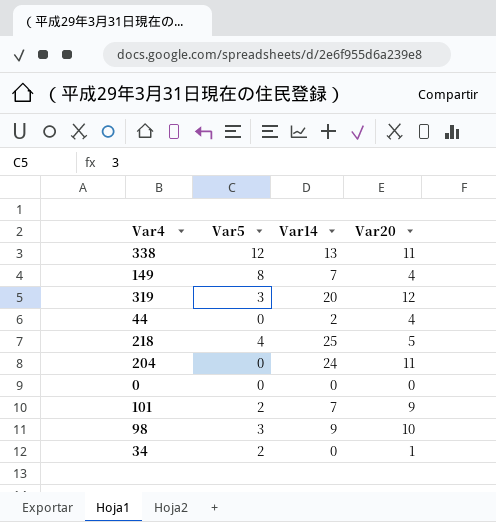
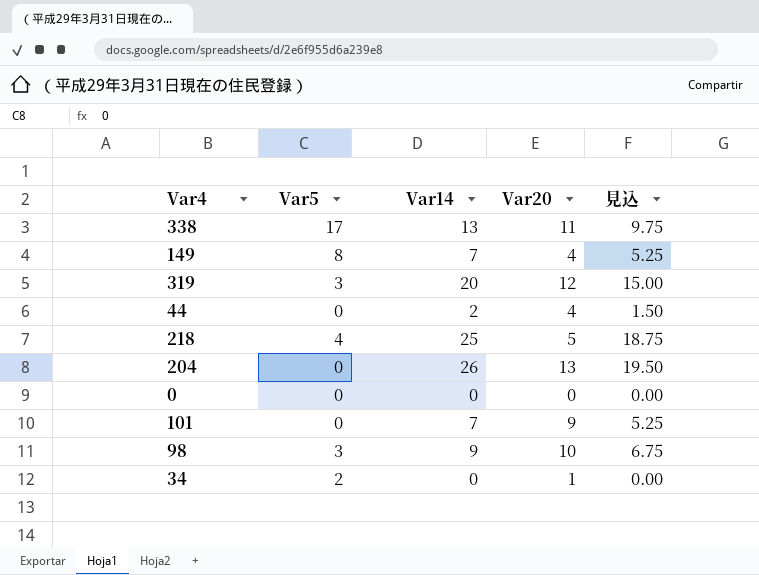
column 見込 | formula: none -> [Var14] * 0.75
338 | Var5: 12 -> 17
204 | Var14: 24 -> 26
204 | Var20: 11 -> 13
101 | Var5: 2 -> 0

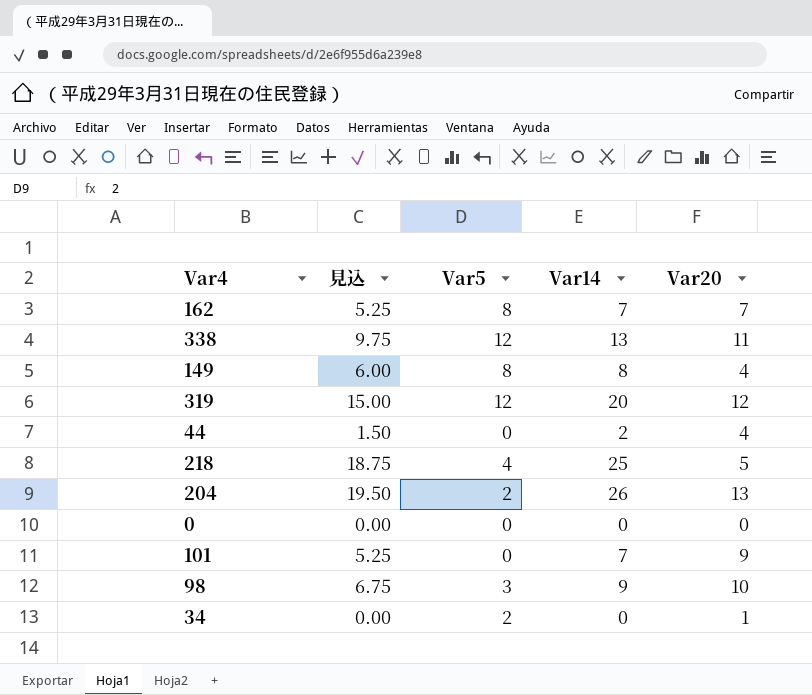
column 見込 | position: 5 -> 2
row 162: none -> 5.25 | 8 | 7 | 7
338 | Var5: 17 -> 12
149 | 見込: 5.25 -> 6.00
149 | Var14: 7 -> 8
319 | Var5: 3 -> 12
204 | Var5: 0 -> 2

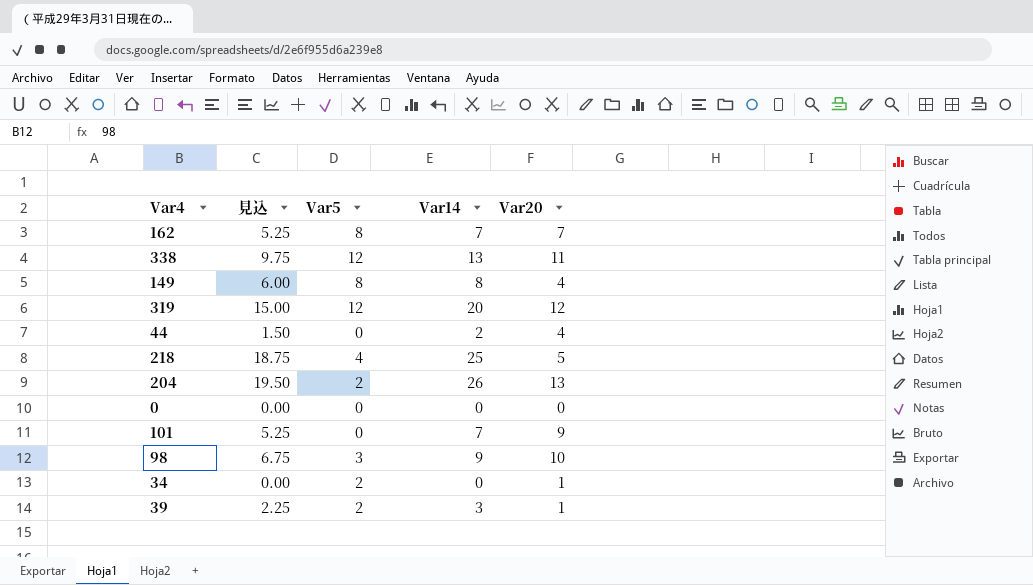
row 39: none -> 2.25 | 2 | 3 | 1

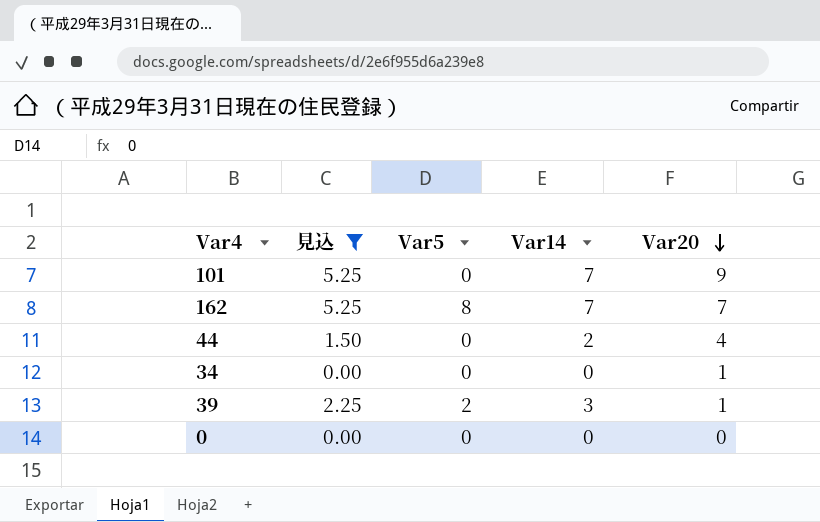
filter: none -> 見込 <= 5.25
row order: none -> Var20 descending
34 | Var5: 2 -> 0

